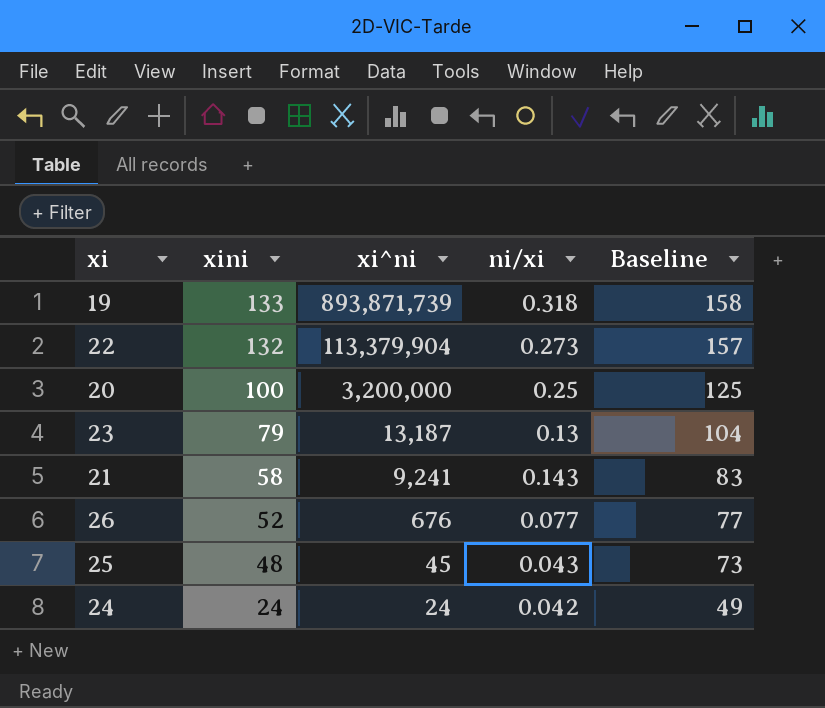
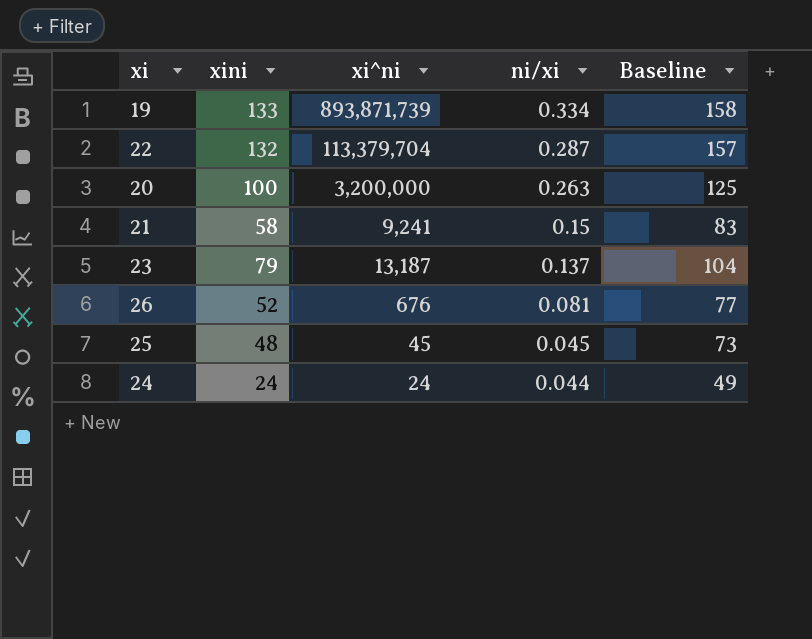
row order: xini descending -> ni/xi descending
19 | ni/xi: 0.318 -> 0.334
22 | xi^ni: 113,379,904 -> 113,379,704
22 | ni/xi: 0.273 -> 0.287
20 | ni/xi: 0.25 -> 0.263
21 | ni/xi: 0.143 -> 0.15
23 | ni/xi: 0.13 -> 0.137
26 | ni/xi: 0.077 -> 0.081
25 | ni/xi: 0.043 -> 0.045
24 | ni/xi: 0.042 -> 0.044

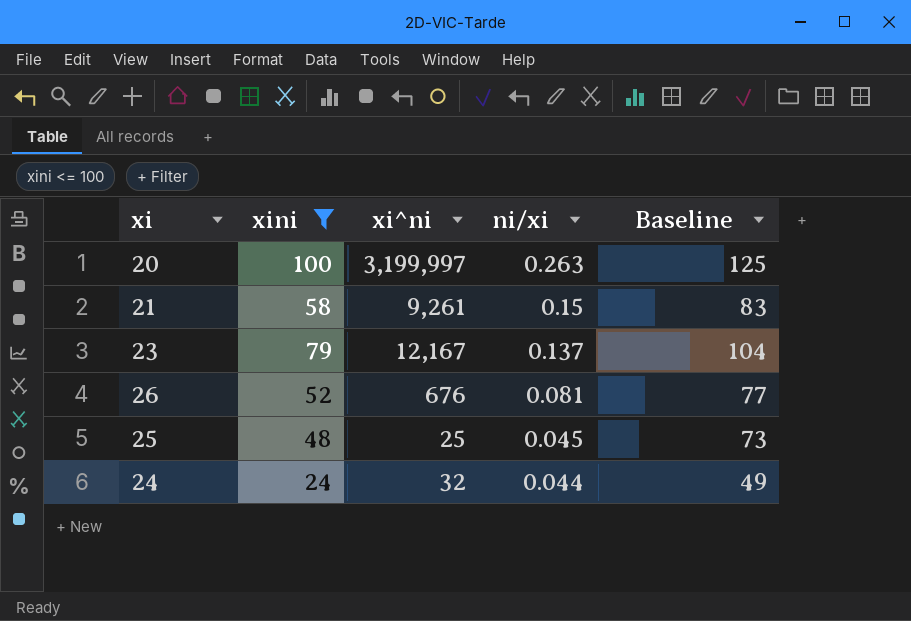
filter: none -> xini <= 100
20 | xi^ni: 3,200,000 -> 3,199,997
21 | xi^ni: 9,241 -> 9,261
23 | xi^ni: 13,187 -> 12,167
25 | xi^ni: 45 -> 25
24 | xi^ni: 24 -> 32

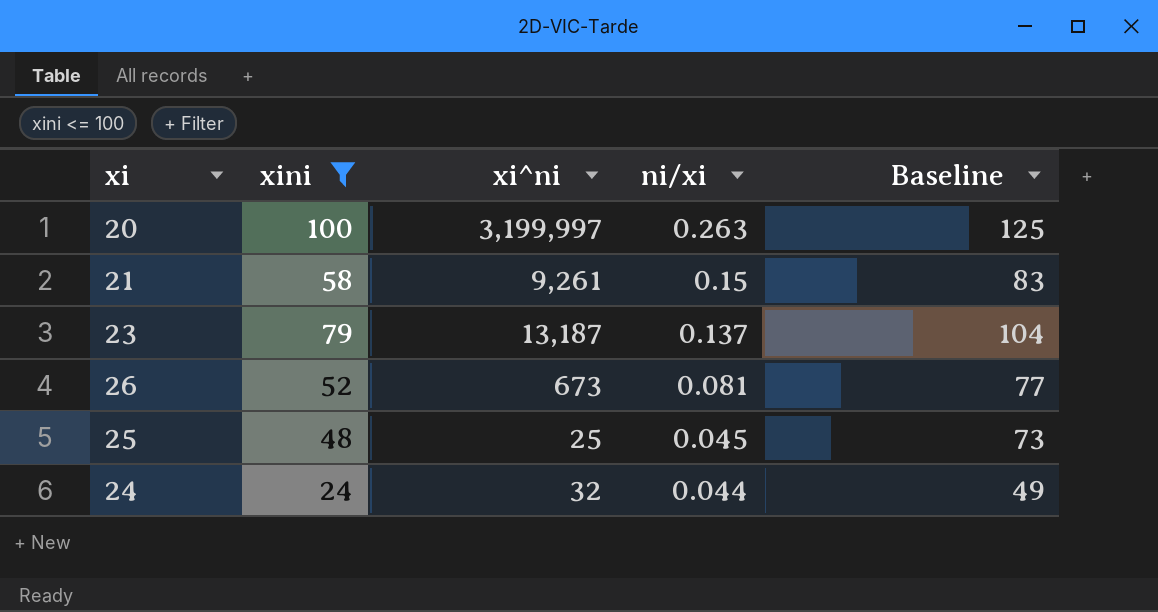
23 | xi^ni: 12,167 -> 13,187
26 | xi^ni: 676 -> 673

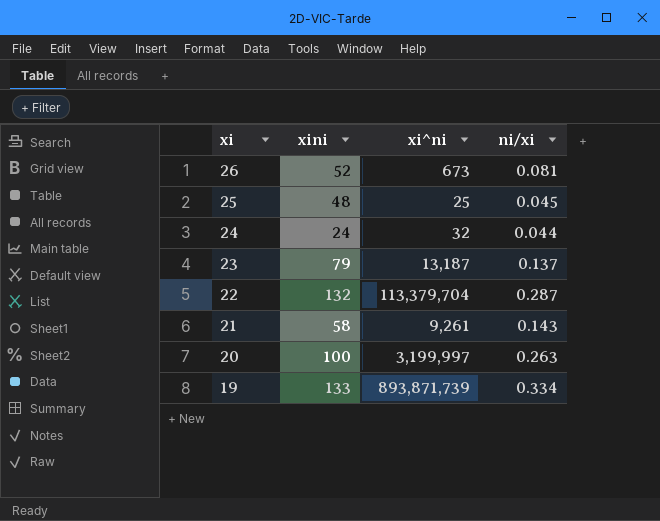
filter: xini <= 100 -> none
row order: ni/xi descending -> xi descending
column Baseline | formula: [xini] + 25 -> none
21 | ni/xi: 0.15 -> 0.143

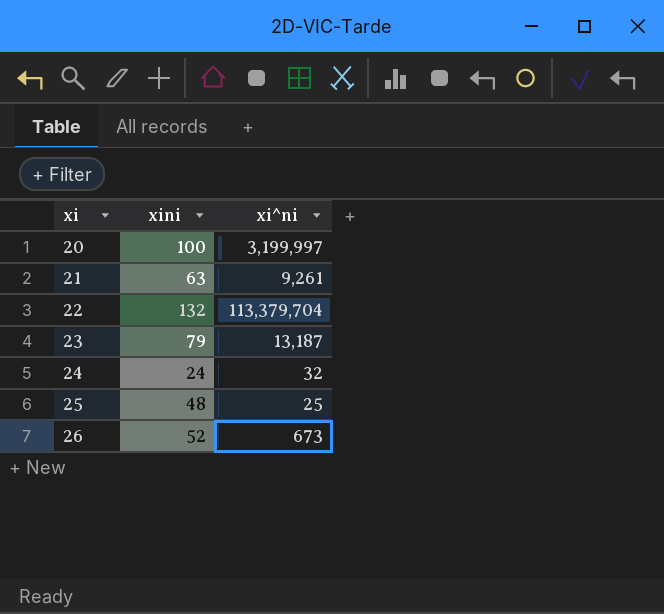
row order: xi descending -> xi ascending
column ni/xi | position: 4 -> none
row 19: 133 | 893,871,739 | 0.334 -> none
21 | xini: 58 -> 63

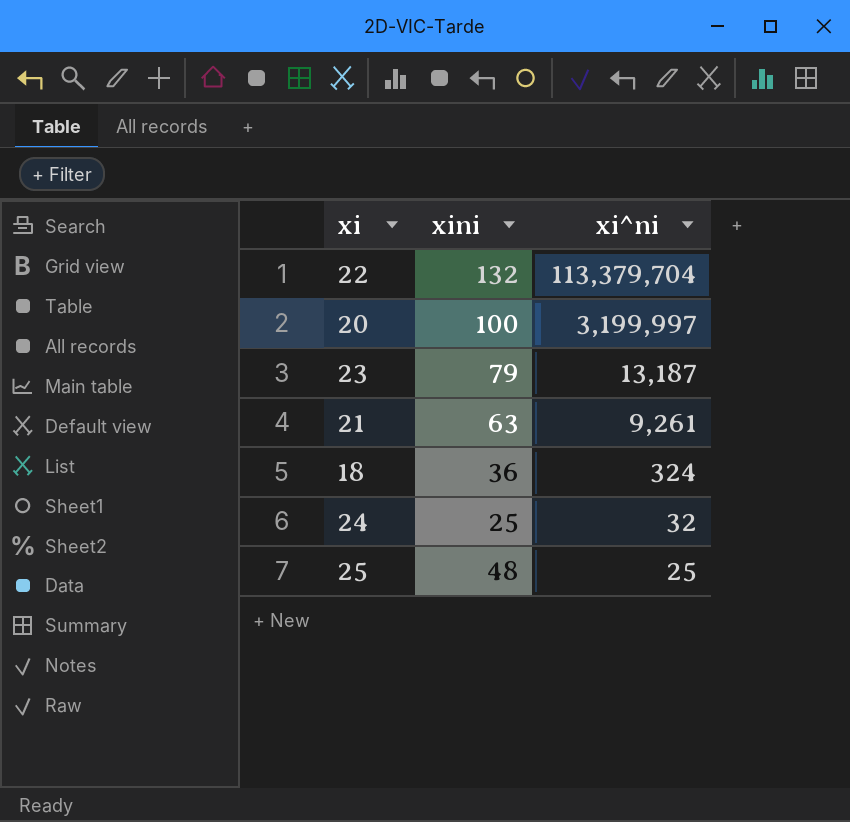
row order: xi ascending -> xi^ni descending
row 26: 52 | 673 -> none
row 18: none -> 36 | 324
24 | xini: 24 -> 25

